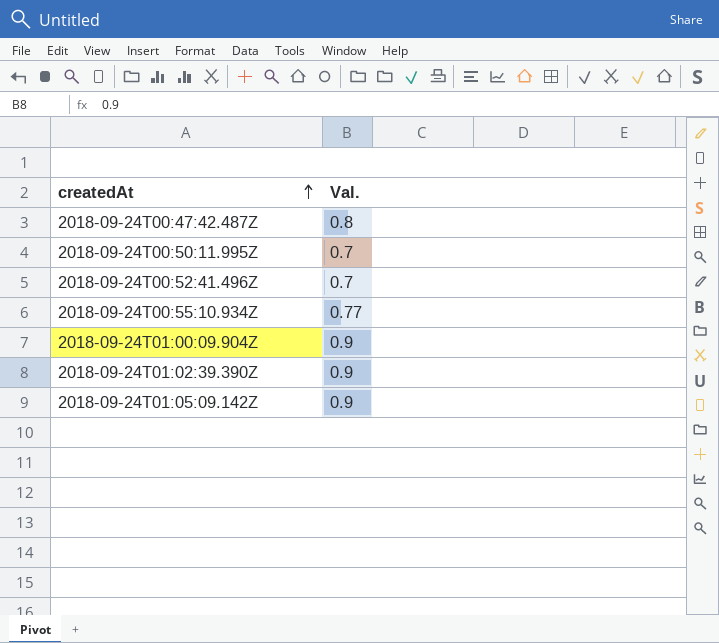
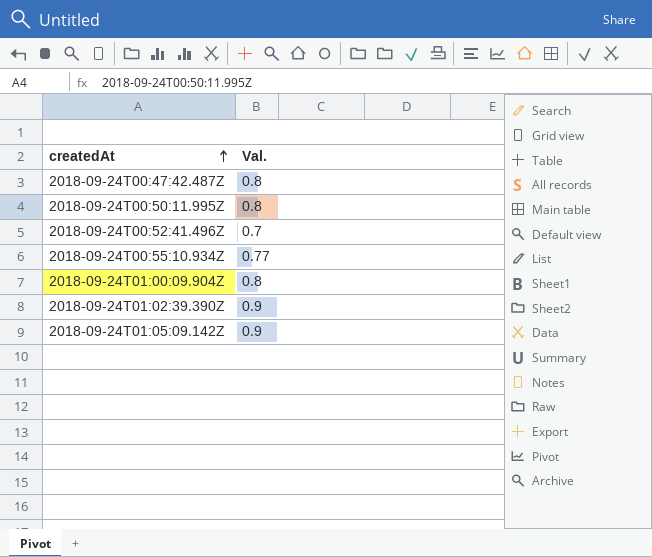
2018-09-24T00:50:11.995Z | Val.: 0.7 -> 0.8
2018-09-24T01:00:09.904Z | Val.: 0.9 -> 0.8

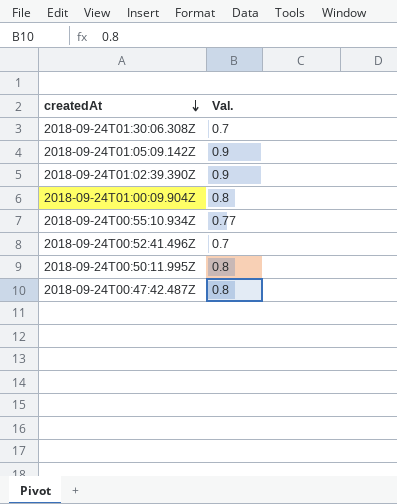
row order: createdAt ascending -> createdAt descending
row 2018-09-24T01:30:06.308Z: none -> 0.7

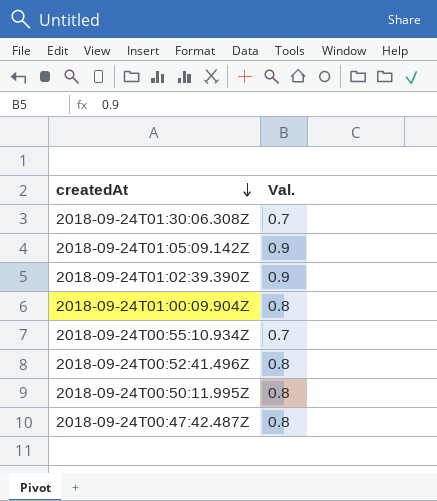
2018-09-24T00:55:10.934Z | Val.: 0.77 -> 0.7
2018-09-24T00:52:41.496Z | Val.: 0.7 -> 0.8

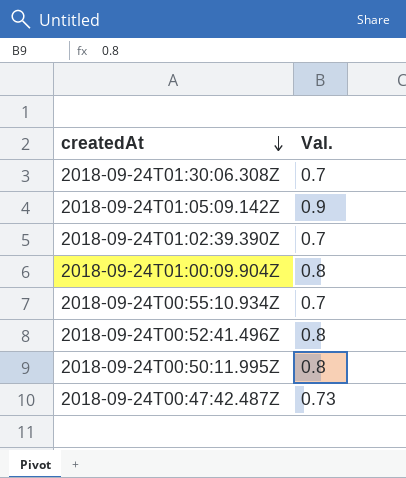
2018-09-24T01:02:39.390Z | Val.: 0.9 -> 0.7
2018-09-24T00:47:42.487Z | Val.: 0.8 -> 0.73

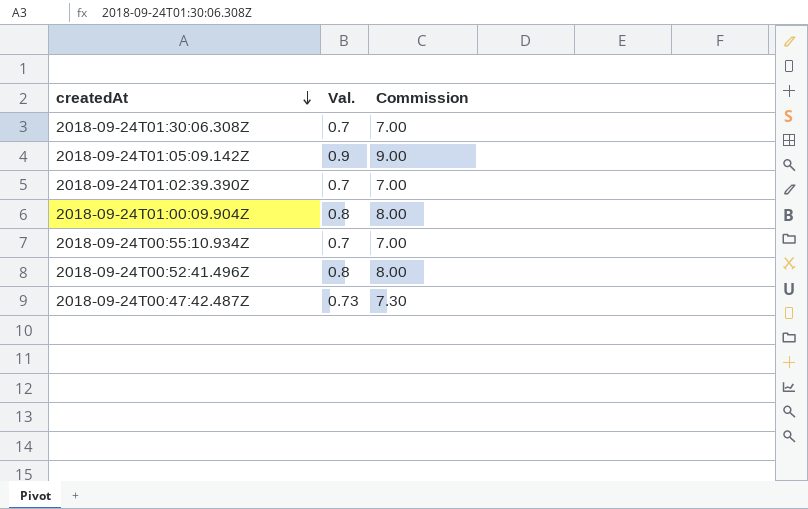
column Commission | formula: none -> [Val.] * 10
row 2018-09-24T00:50:11.995Z: 0.8 -> none

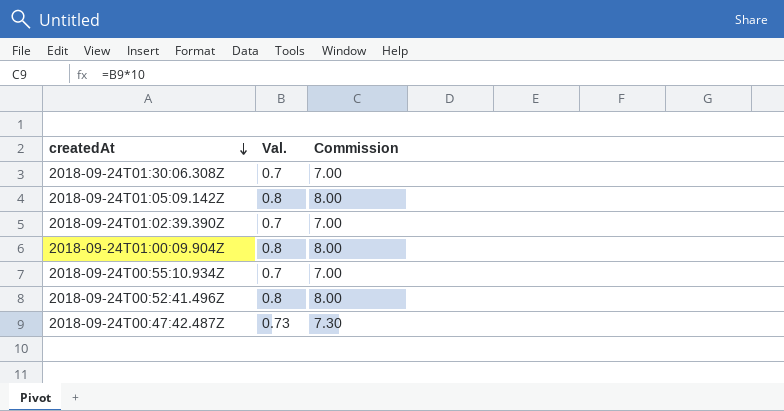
2018-09-24T01:05:09.142Z | Val.: 0.9 -> 0.8
2018-09-24T01:05:09.142Z | Commission: 9.00 -> 8.00

